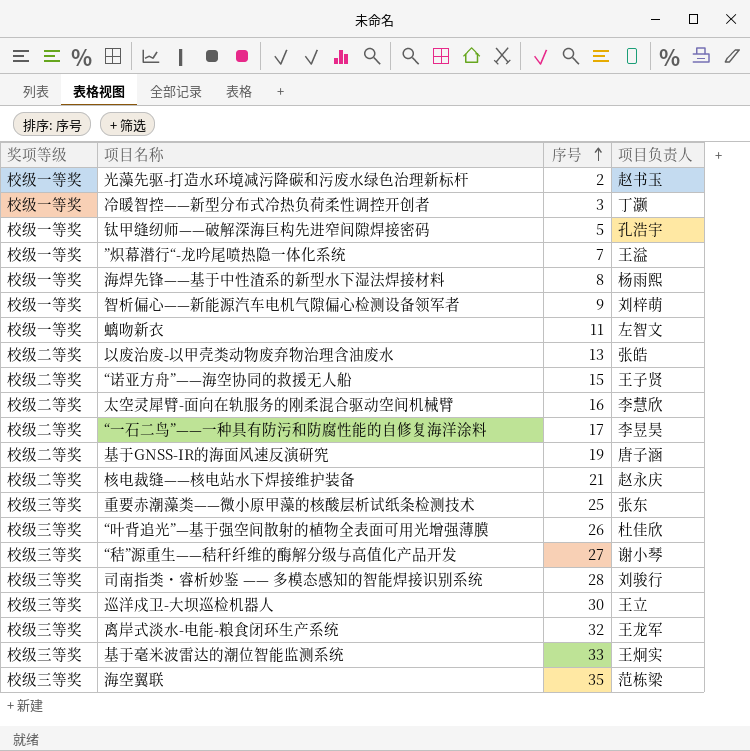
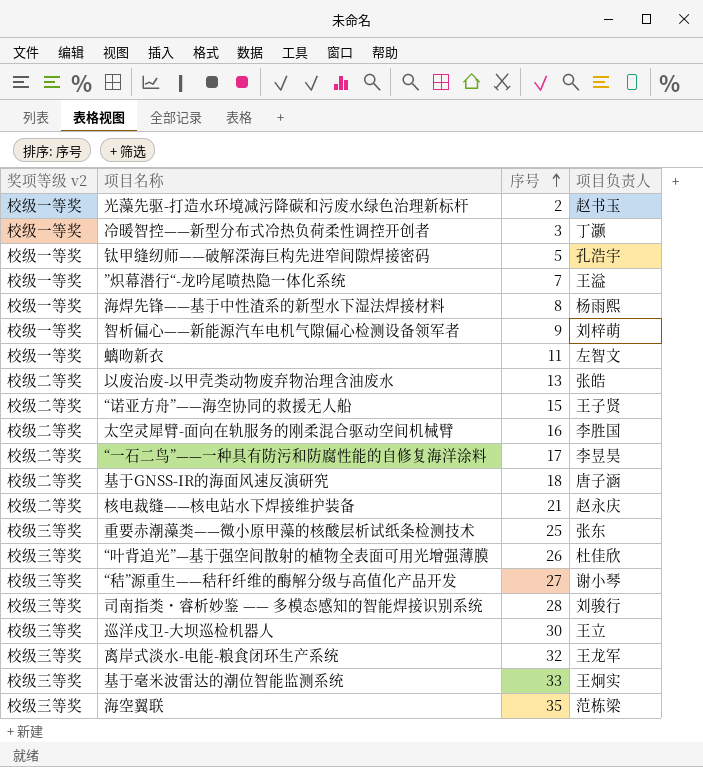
column name: 奖项等级 -> 奖项等级 v2
太空灵犀臂-面向在轨服务的刚柔混合驱动空间机械臂 | 项目负责人: 李慧欣 -> 李胜国
基于GNSS-IR的海面风速反演研究 | 序号: 19 -> 18

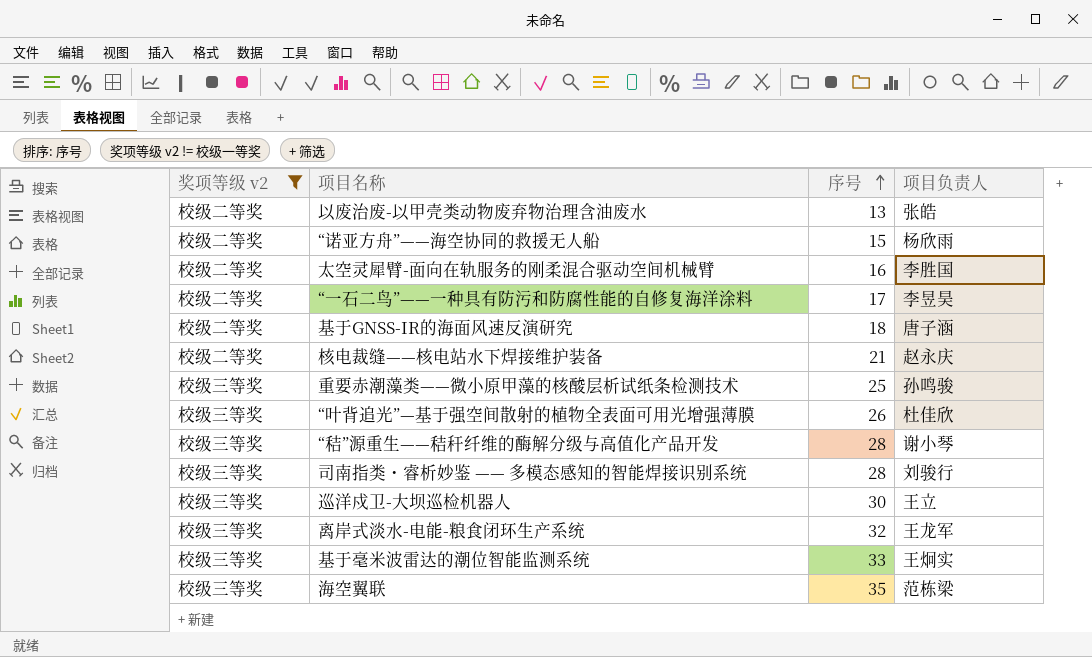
filter: none -> 奖项等级 v2 != 校级一等奖
“诺亚方舟”——海空协同的救援无人船 | 项目负责人: 王子贤 -> 杨欣雨
重要赤潮藻类——微小原甲藻的核酸层析试纸条检测技术 | 项目负责人: 张东 -> 孙鸣骏
“秸”源重生——秸秆纤维的酶解分级与高值化产品开发 | 序号: 27 -> 28

